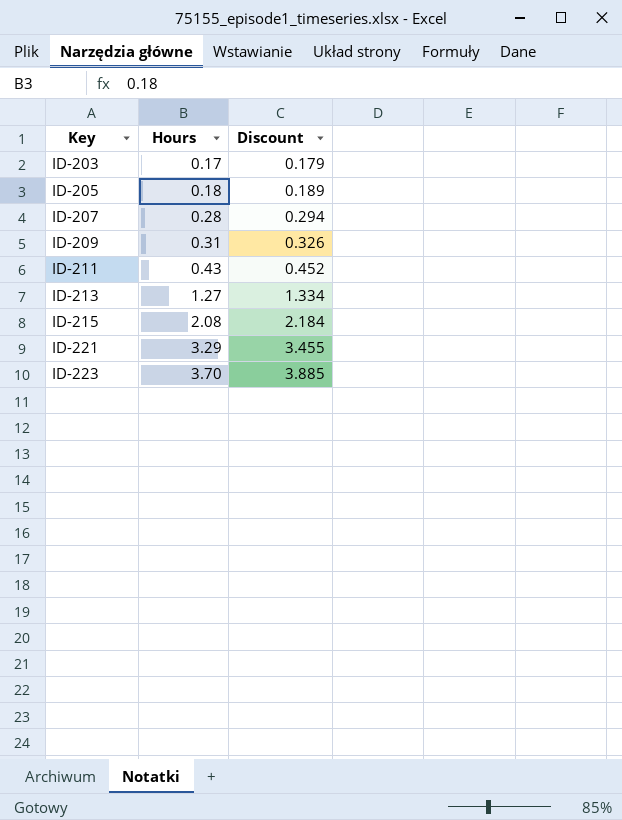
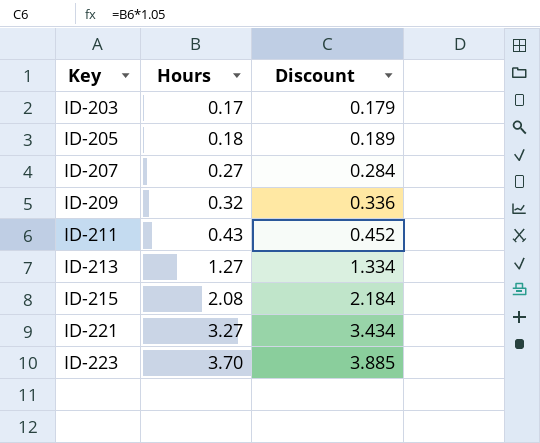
ID-207 | Hours: 0.28 -> 0.27
ID-207 | Discount: 0.294 -> 0.284
ID-209 | Hours: 0.31 -> 0.32
ID-209 | Discount: 0.326 -> 0.336
ID-221 | Hours: 3.29 -> 3.27
ID-221 | Discount: 3.455 -> 3.434

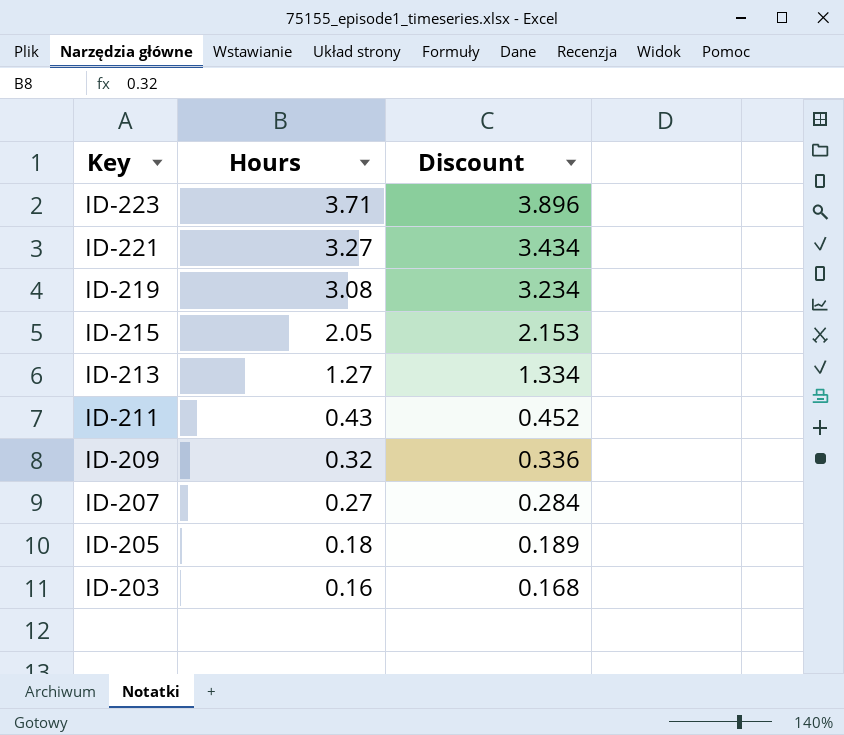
row order: Key ascending -> Key descending
ID-223 | Hours: 3.70 -> 3.71
ID-223 | Discount: 3.885 -> 3.896
row ID-219: none -> 3.08 | 3.234
ID-215 | Hours: 2.08 -> 2.05
ID-215 | Discount: 2.184 -> 2.153
ID-203 | Hours: 0.17 -> 0.16
ID-203 | Discount: 0.179 -> 0.168

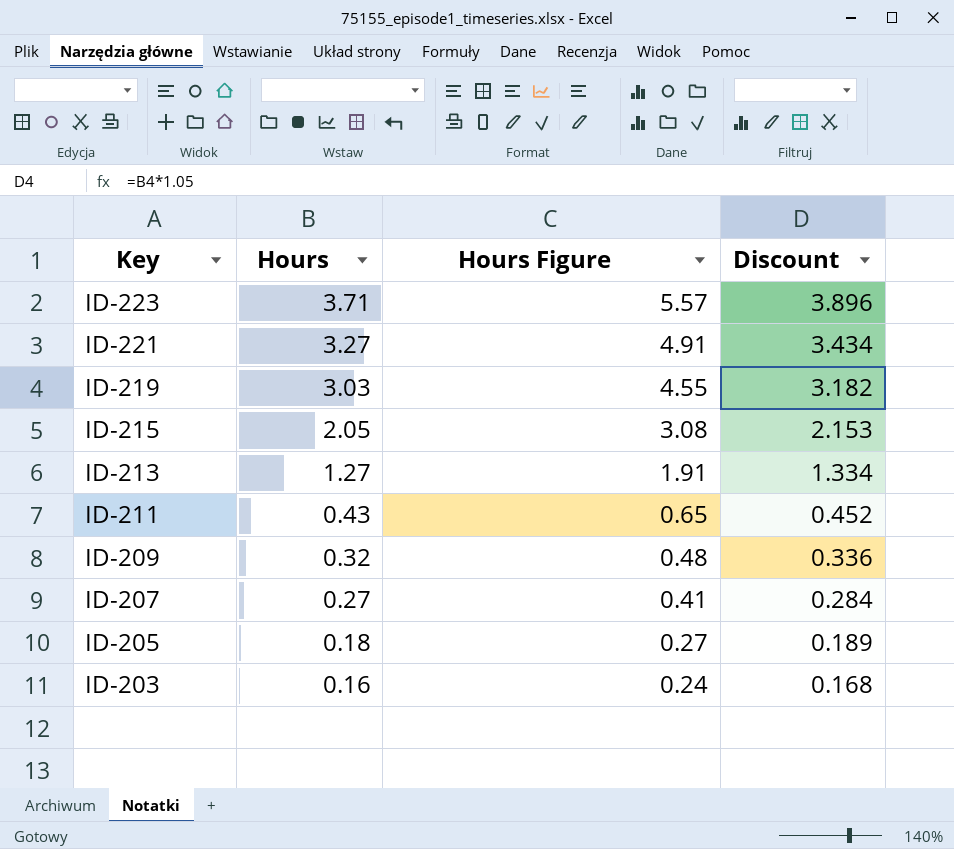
column Hours Figure | formula: none -> [Hours] * 1.5
ID-219 | Hours: 3.08 -> 3.03
ID-219 | Discount: 3.234 -> 3.182

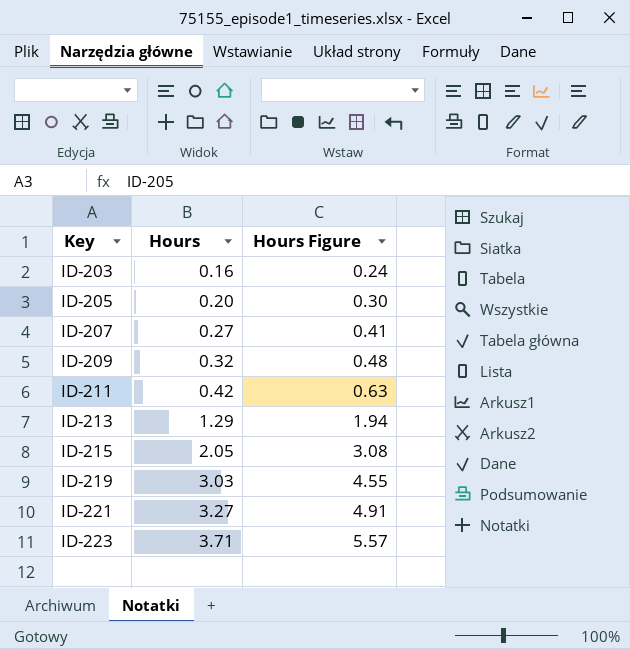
row order: Key descending -> Key ascending
column Discount | formula: [Hours] * 1.05 -> none
ID-205 | Hours: 0.18 -> 0.20
ID-205 | Hours Figure: 0.27 -> 0.30
ID-211 | Hours: 0.43 -> 0.42
ID-211 | Hours Figure: 0.65 -> 0.63
ID-213 | Hours: 1.27 -> 1.29
ID-213 | Hours Figure: 1.91 -> 1.94

